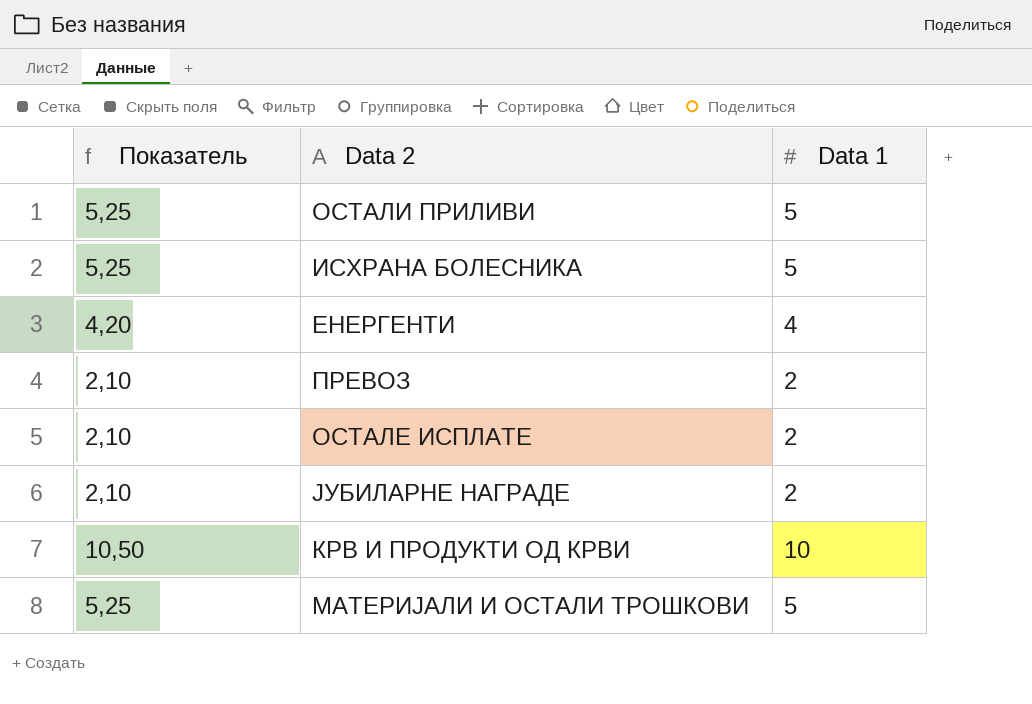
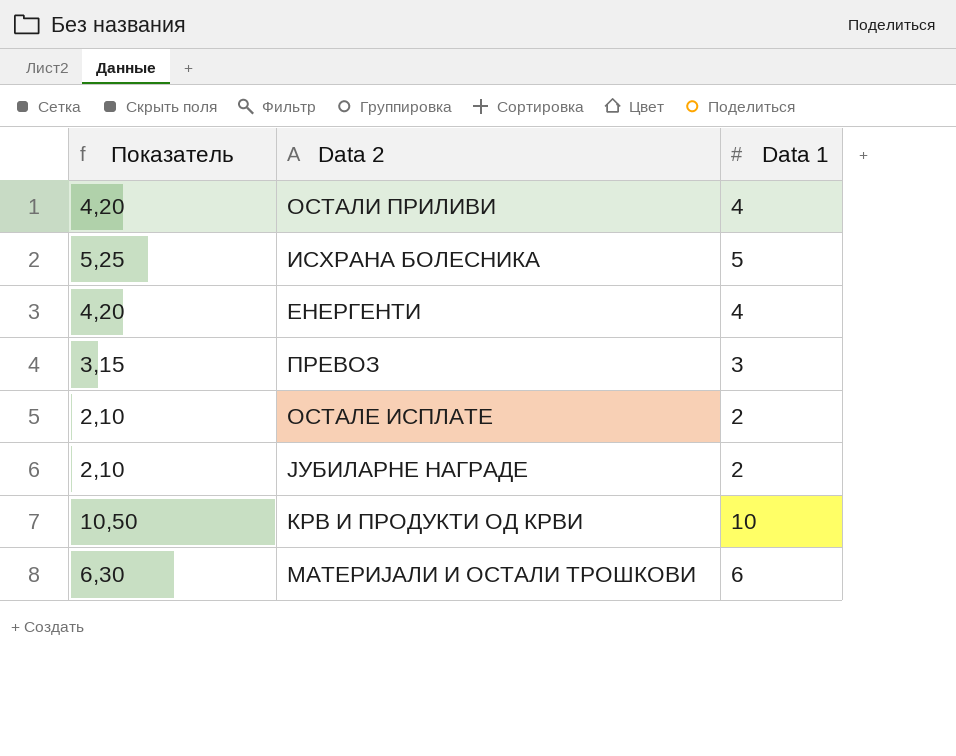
ОСТАЛИ ПРИЛИВИ | Показатель: 5,25 -> 4,20
ОСТАЛИ ПРИЛИВИ | Data 1: 5 -> 4
ПРЕВОЗ | Показатель: 2,10 -> 3,15
ПРЕВОЗ | Data 1: 2 -> 3
МАТЕРИЈАЛИ И ОСТАЛИ ТРОШКОВИ | Показатель: 5,25 -> 6,30
МАТЕРИЈАЛИ И ОСТАЛИ ТРОШКОВИ | Data 1: 5 -> 6

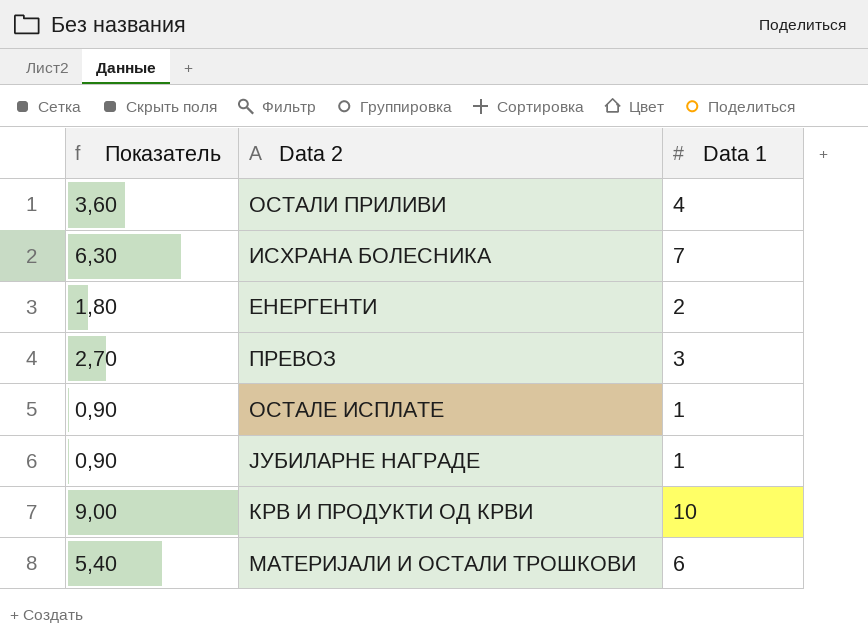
column Показатель | formula: [Data 1] * 1,05 -> [Data 1] * 0,9
ИСХРАНА БОЛЕСНИКА | Data 1: 5 -> 7
ЕНЕРГЕНТИ | Data 1: 4 -> 2
ОСТАЛЕ ИСПЛАТЕ | Data 1: 2 -> 1
ЈУБИЛАРНЕ НАГРАДЕ | Data 1: 2 -> 1

